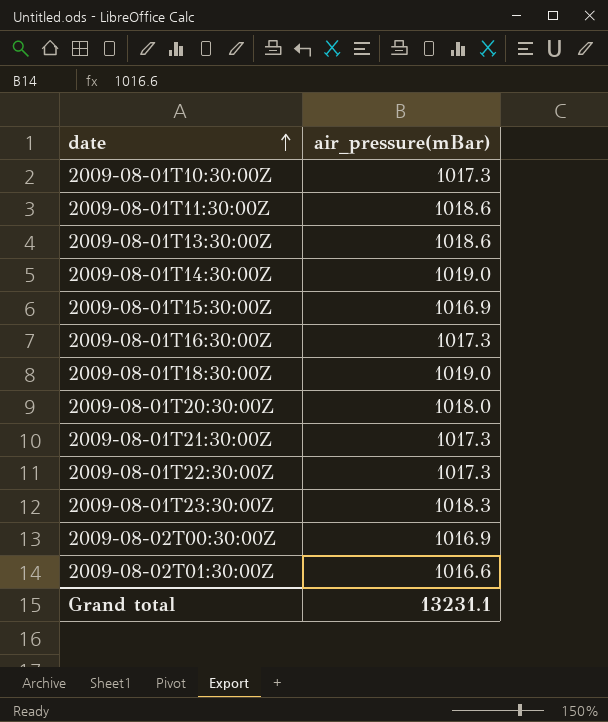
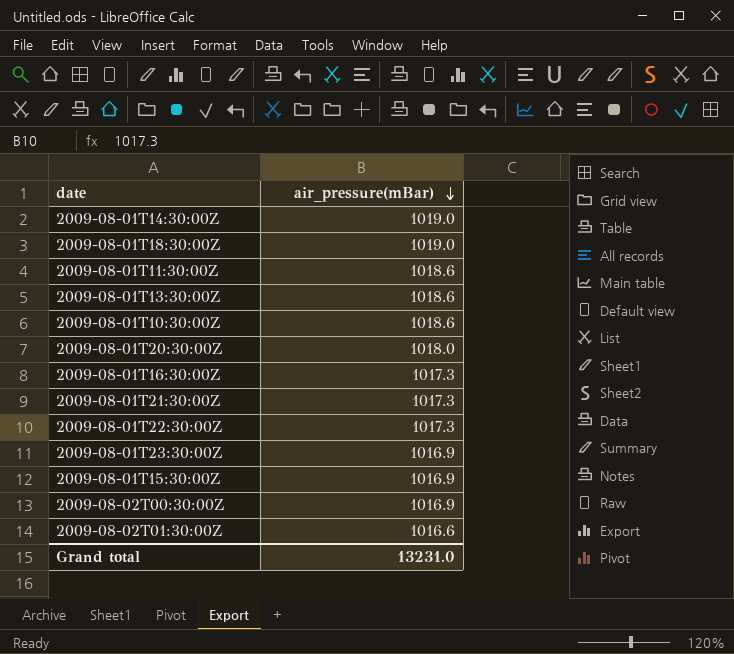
row order: date ascending -> air_pressure(mBar) descending
2009-08-01T10:30:00Z | air_pressure(mBar): 1017.3 -> 1018.6
2009-08-01T23:30:00Z | air_pressure(mBar): 1018.3 -> 1016.9
Grand total | air_pressure(mBar): 13231.1 -> 13231.0

